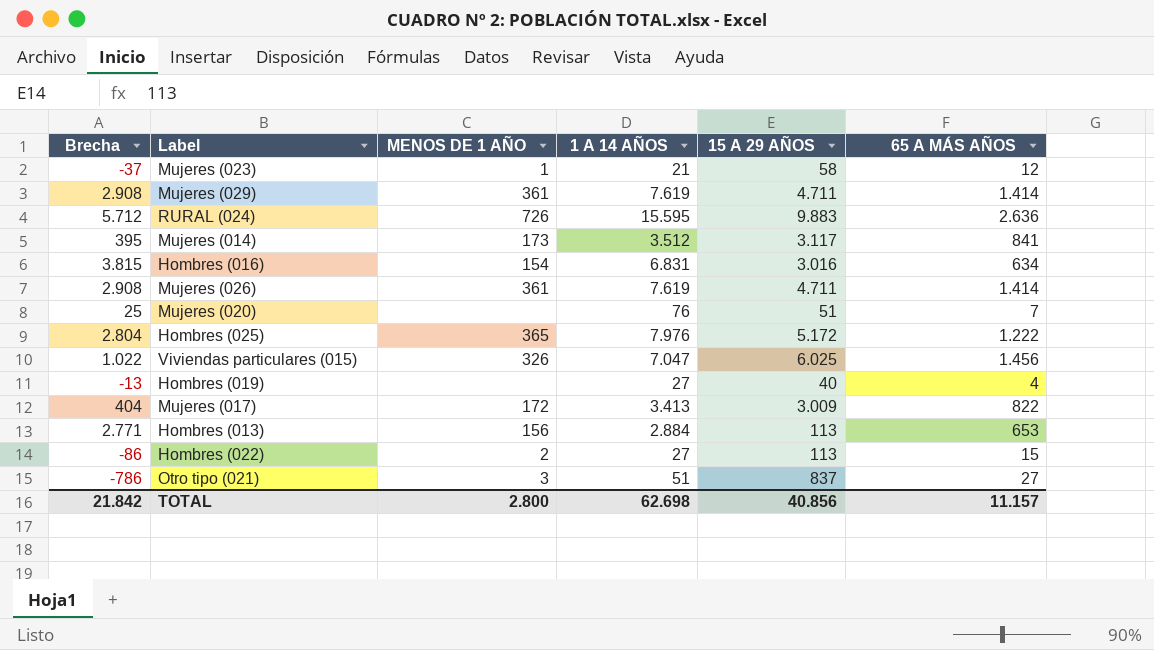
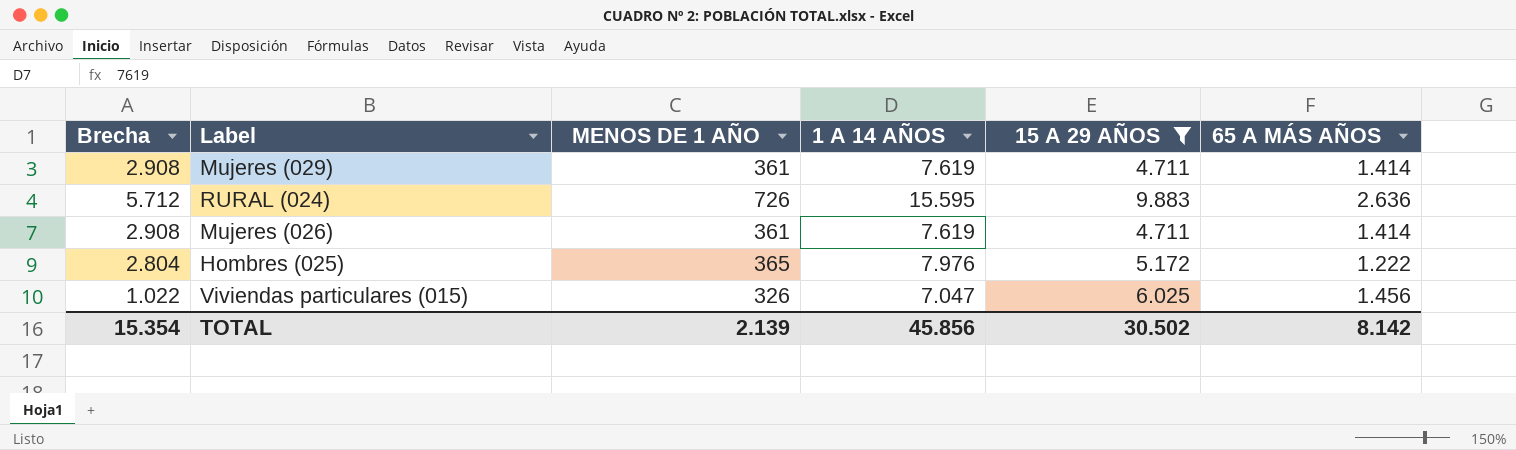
filter: none -> 15 A 29 AÑOS >= 4.711
TOTAL | Brecha: 21.842 -> 15.354
TOTAL | MENOS DE 1 AÑO: 2.800 -> 2.139
TOTAL | 1 A 14 AÑOS: 62.698 -> 45.856
TOTAL | 15 A 29 AÑOS: 40.856 -> 30.502
TOTAL | 65 A MÁS AÑOS: 11.157 -> 8.142

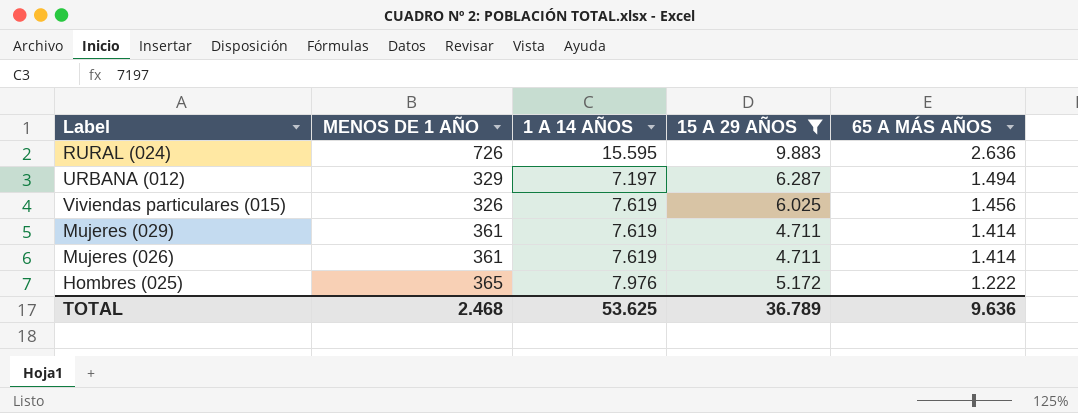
row order: none -> 65 A MÁS AÑOS descending
column Brecha | formula: [1 A 14 AÑOS] - [15 A 29 AÑOS] -> none
row URBANA (012): none -> 329 | 7.197 | 6.287 | 1.494
Viviendas particulares (015) | 1 A 14 AÑOS: 7.047 -> 7.619
TOTAL | MENOS DE 1 AÑO: 2.139 -> 2.468
TOTAL | 1 A 14 AÑOS: 45.856 -> 53.625
TOTAL | 15 A 29 AÑOS: 30.502 -> 36.789
TOTAL | 65 A MÁS AÑOS: 8.142 -> 9.636

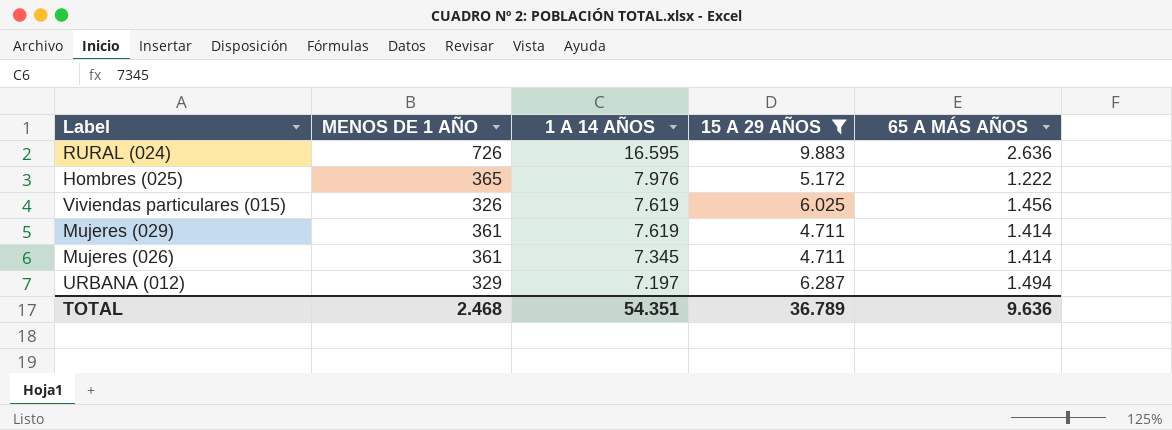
row order: 65 A MÁS AÑOS descending -> 1 A 14 AÑOS descending
RURAL (024) | 1 A 14 AÑOS: 15.595 -> 16.595
Mujeres (026) | 1 A 14 AÑOS: 7.619 -> 7.345
TOTAL | 1 A 14 AÑOS: 53.625 -> 54.351

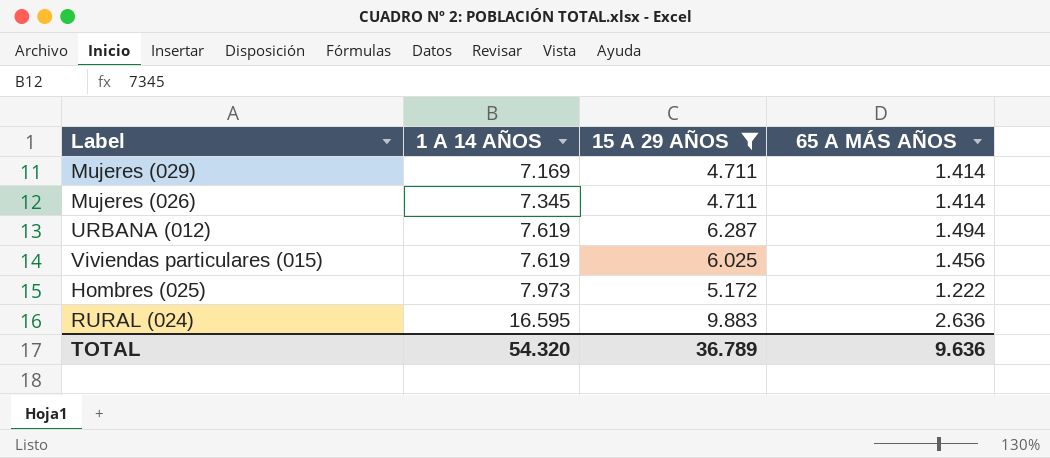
row order: 1 A 14 AÑOS descending -> 1 A 14 AÑOS ascending
column MENOS DE 1 AÑO | position: 2 -> none
Mujeres (029) | 1 A 14 AÑOS: 7.619 -> 7.169
URBANA (012) | 1 A 14 AÑOS: 7.197 -> 7.619
Hombres (025) | 1 A 14 AÑOS: 7.976 -> 7.973
TOTAL | 1 A 14 AÑOS: 54.351 -> 54.320

